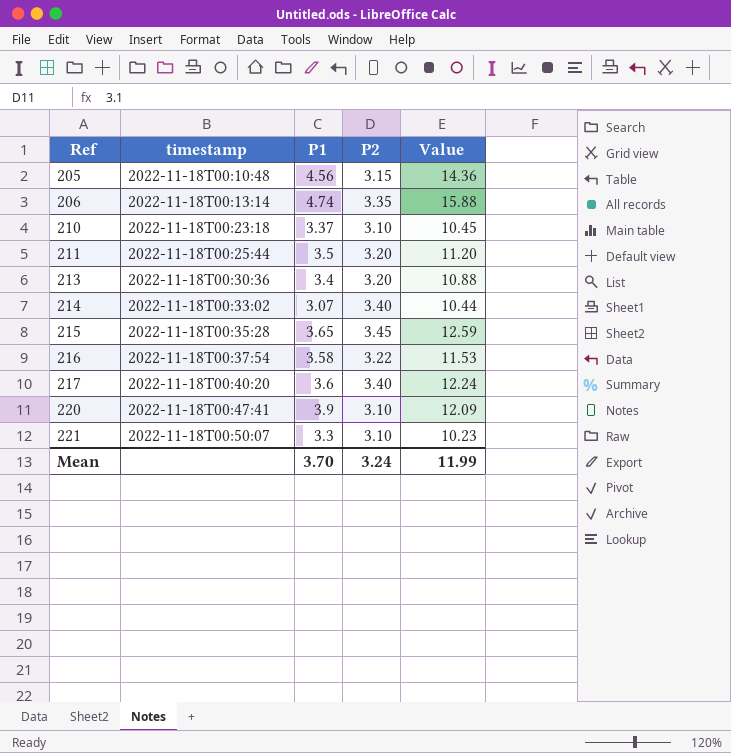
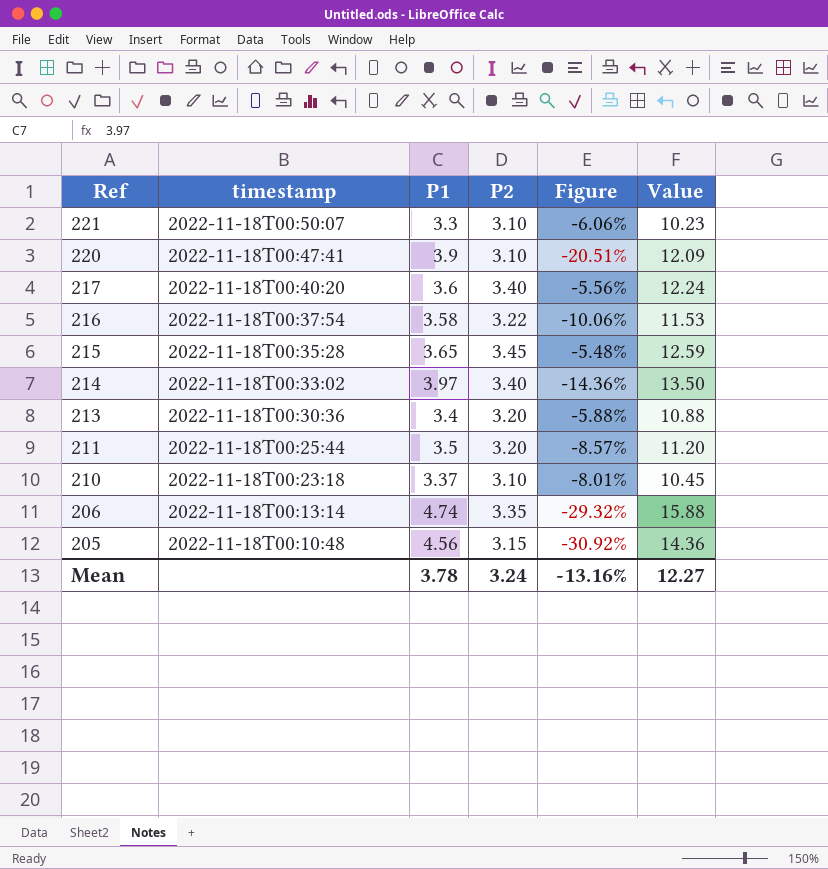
row order: Ref ascending -> Ref descending
column Figure | formula: none -> ([P2] - [P1]) / [P1]
214 | P1: 3.07 -> 3.97
214 | Value: 10.44 -> 13.50
Mean | P1: 3.70 -> 3.78
Mean | Value: 11.99 -> 12.27

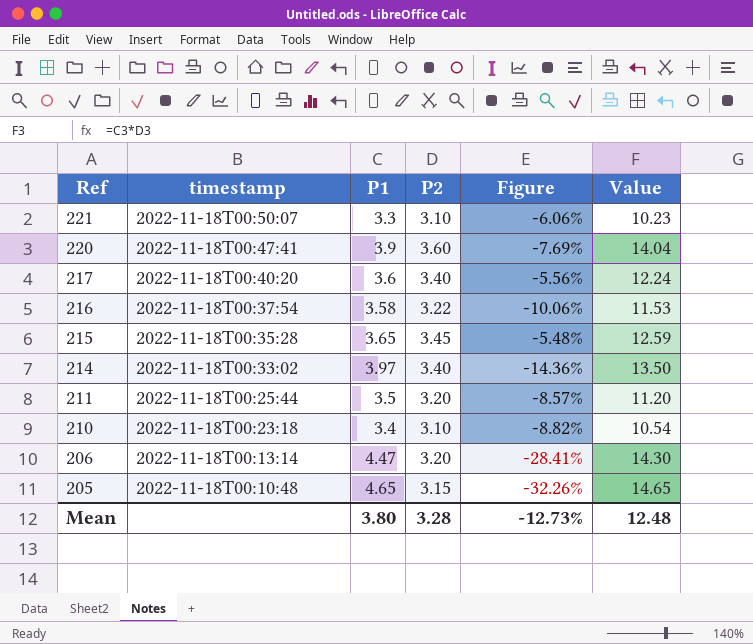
row 213: 2022-11-18T00:30:36 | 3.4 | 3.20 | -5.88% | 10.88 -> none
220 | P2: 3.10 -> 3.60
220 | Figure: -20.51% -> -7.69%
220 | Value: 12.09 -> 14.04
210 | P1: 3.37 -> 3.4
210 | Figure: -8.01% -> -8.82%
210 | Value: 10.45 -> 10.54
206 | P1: 4.74 -> 4.47
206 | P2: 3.35 -> 3.20
206 | Figure: -29.32% -> -28.41%
206 | Value: 15.88 -> 14.30
205 | P1: 4.56 -> 4.65
205 | Figure: -30.92% -> -32.26%
205 | Value: 14.36 -> 14.65
Mean | P1: 3.78 -> 3.80
Mean | P2: 3.24 -> 3.28
Mean | Figure: -13.16% -> -12.73%
Mean | Value: 12.27 -> 12.48

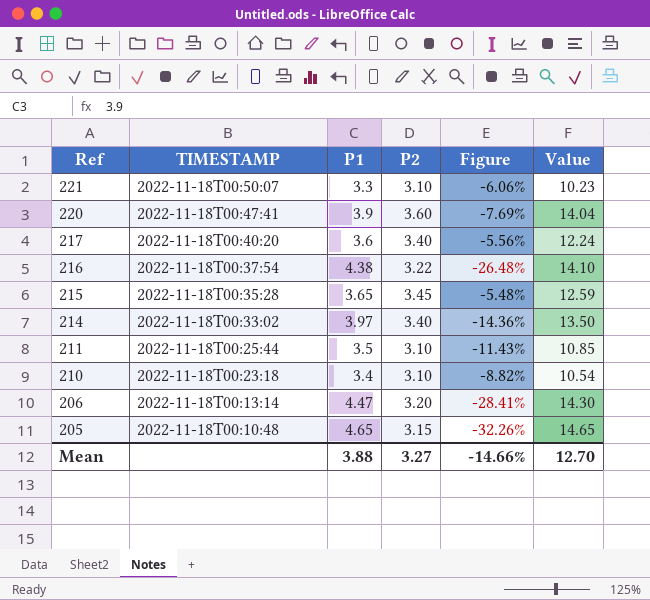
column name: timestamp -> TIMESTAMP
216 | P1: 3.58 -> 4.38
216 | Figure: -10.06% -> -26.48%
216 | Value: 11.53 -> 14.10
211 | P2: 3.20 -> 3.10
211 | Figure: -8.57% -> -11.43%
211 | Value: 11.20 -> 10.85
Mean | P1: 3.80 -> 3.88
Mean | P2: 3.28 -> 3.27
Mean | Figure: -12.73% -> -14.66%
Mean | Value: 12.48 -> 12.70

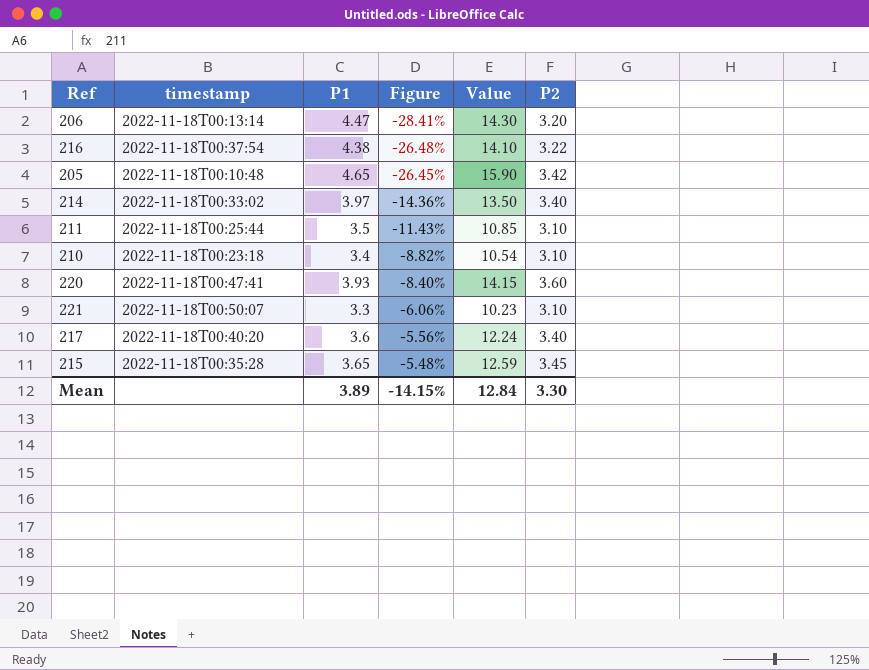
row order: Ref descending -> Figure ascending
column name: TIMESTAMP -> timestamp
column P2 | position: 4 -> 6
205 | Figure: -32.26% -> -26.45%
205 | Value: 14.65 -> 15.90
205 | P2: 3.15 -> 3.42
220 | P1: 3.9 -> 3.93
220 | Figure: -7.69% -> -8.40%
220 | Value: 14.04 -> 14.15
Mean | P1: 3.88 -> 3.89
Mean | Figure: -14.66% -> -14.15%
Mean | Value: 12.70 -> 12.84
Mean | P2: 3.27 -> 3.30

